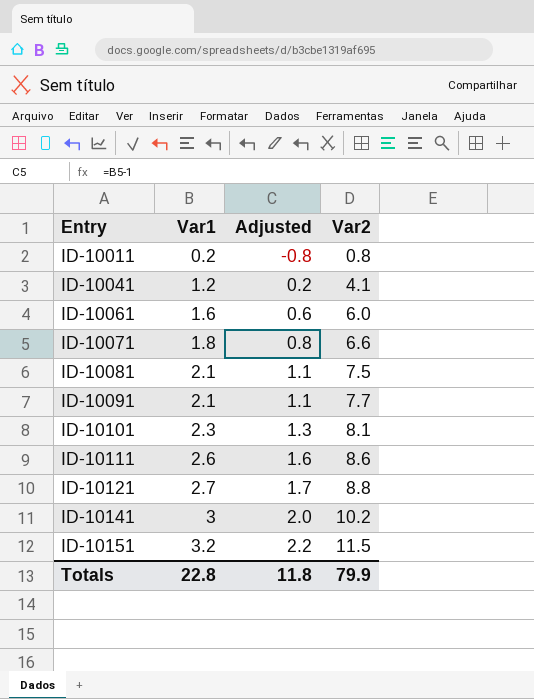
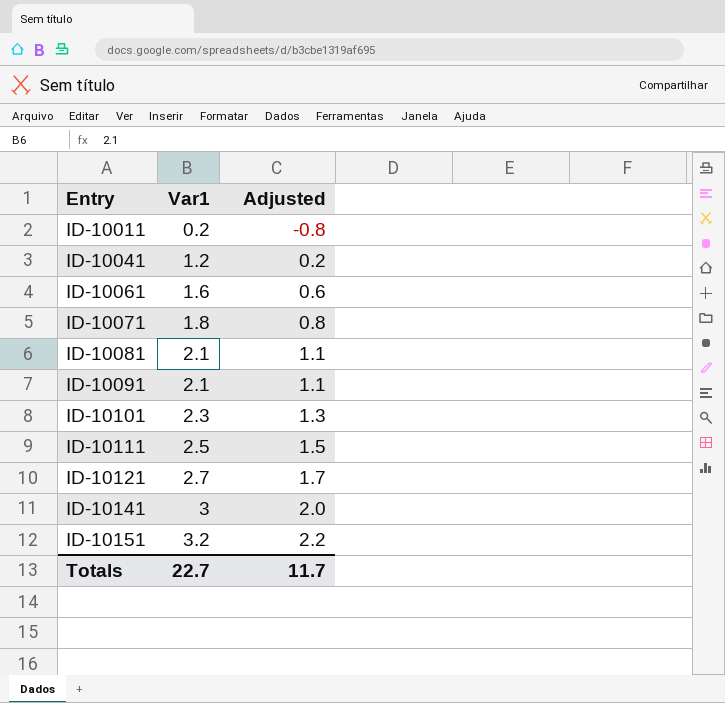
column Var2 | position: 4 -> none
ID-10111 | Var1: 2.6 -> 2.5
ID-10111 | Adjusted: 1.6 -> 1.5
Totals | Var1: 22.8 -> 22.7
Totals | Adjusted: 11.8 -> 11.7

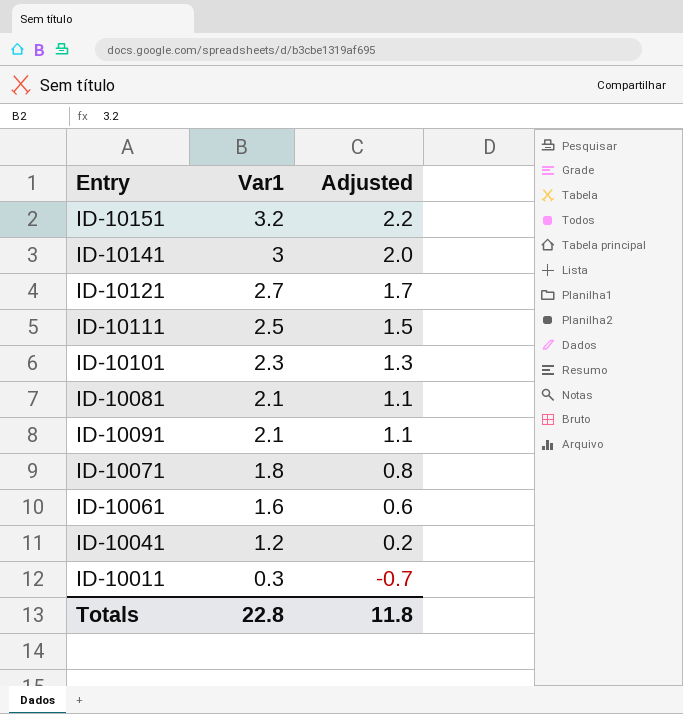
row order: Entry ascending -> Var1 descending
ID-10011 | Var1: 0.2 -> 0.3
ID-10011 | Adjusted: -0.8 -> -0.7
Totals | Var1: 22.7 -> 22.8
Totals | Adjusted: 11.7 -> 11.8

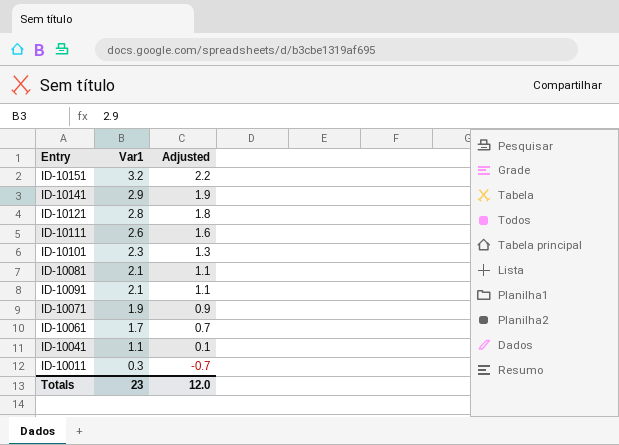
ID-10141 | Var1: 3 -> 2.9
ID-10141 | Adjusted: 2.0 -> 1.9
ID-10121 | Var1: 2.7 -> 2.8
ID-10121 | Adjusted: 1.7 -> 1.8
ID-10111 | Var1: 2.5 -> 2.6
ID-10111 | Adjusted: 1.5 -> 1.6
ID-10071 | Var1: 1.8 -> 1.9
ID-10071 | Adjusted: 0.8 -> 0.9
ID-10061 | Var1: 1.6 -> 1.7
ID-10061 | Adjusted: 0.6 -> 0.7
ID-10041 | Var1: 1.2 -> 1.1
ID-10041 | Adjusted: 0.2 -> 0.1
Totals | Var1: 22.8 -> 23
Totals | Adjusted: 11.8 -> 12.0

